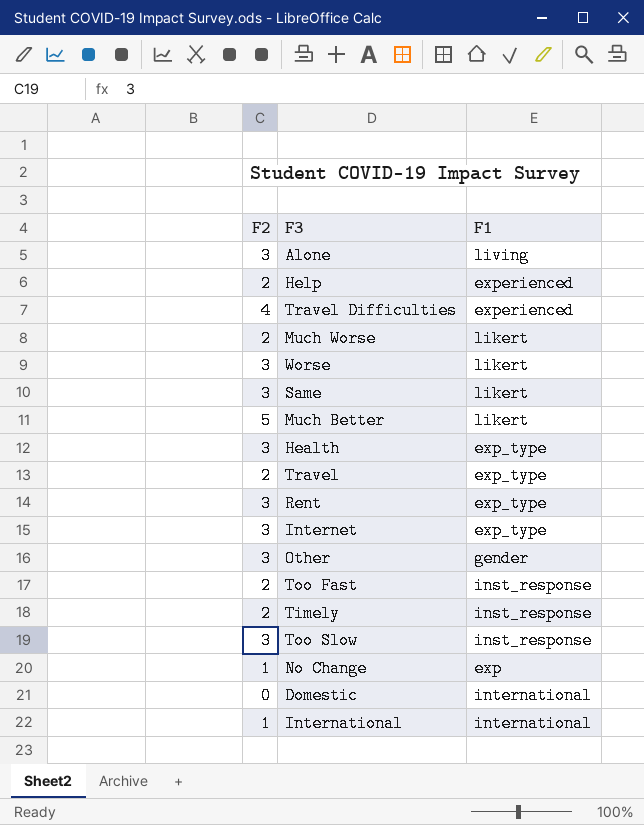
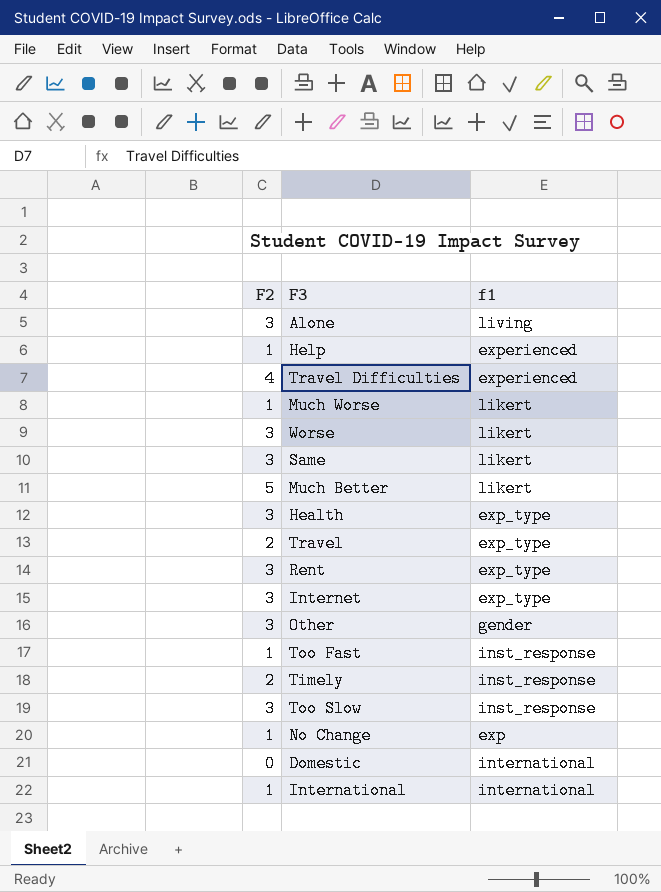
column name: F1 -> f1
Help | F2: 2 -> 1
Much Worse | F2: 2 -> 1
Too Fast | F2: 2 -> 1

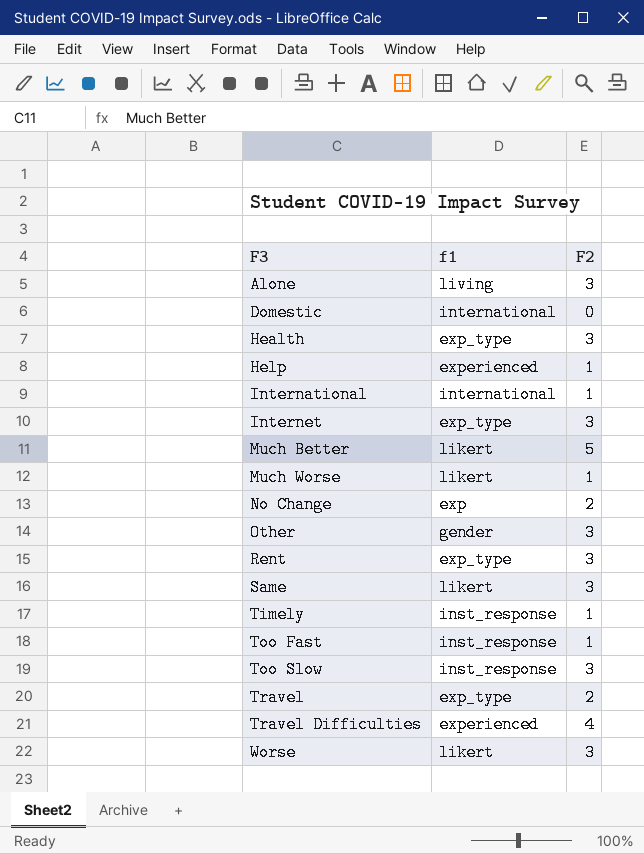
row order: none -> F3 ascending
column F2 | position: 1 -> 3
No Change | F2: 1 -> 2
Timely | F2: 2 -> 1

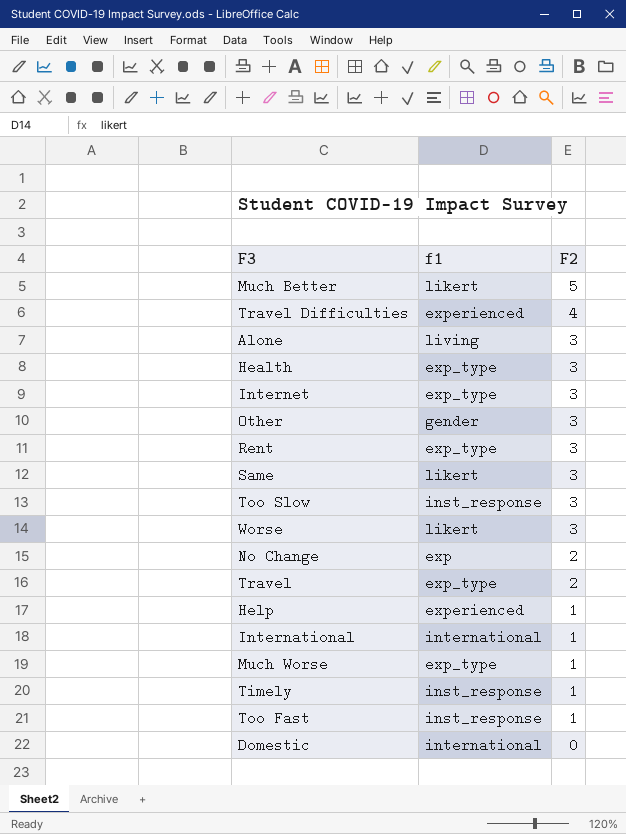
row order: F3 ascending -> F2 descending
Much Worse | f1: likert -> exp_type

